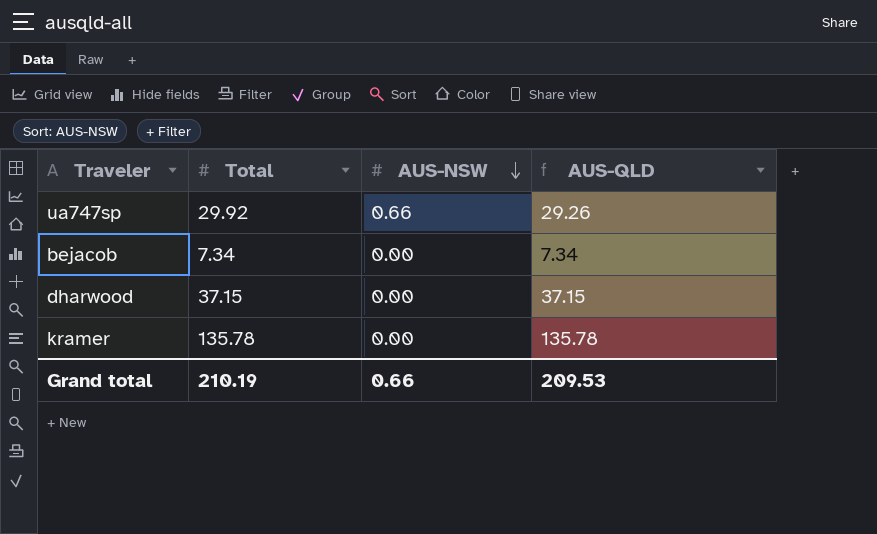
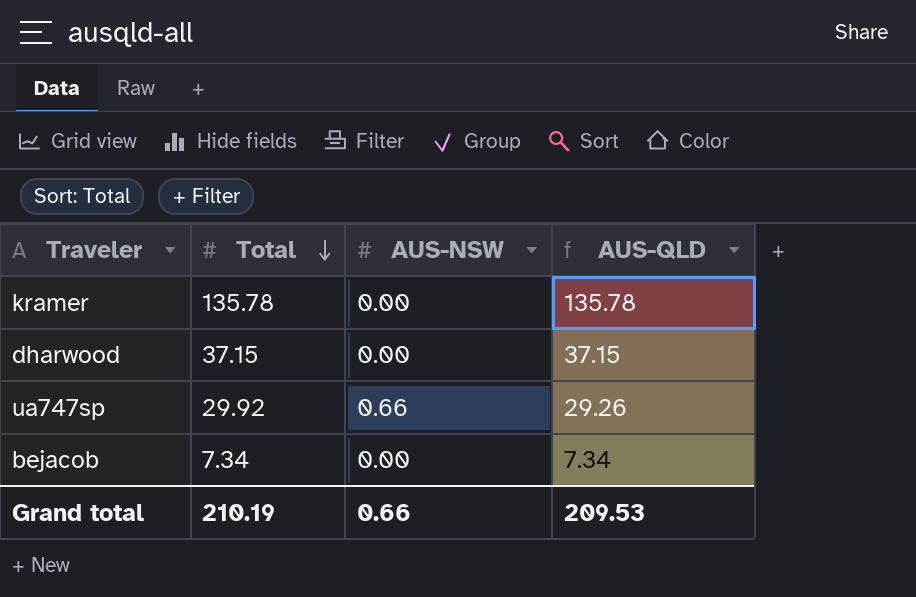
row order: AUS-NSW descending -> Total descending

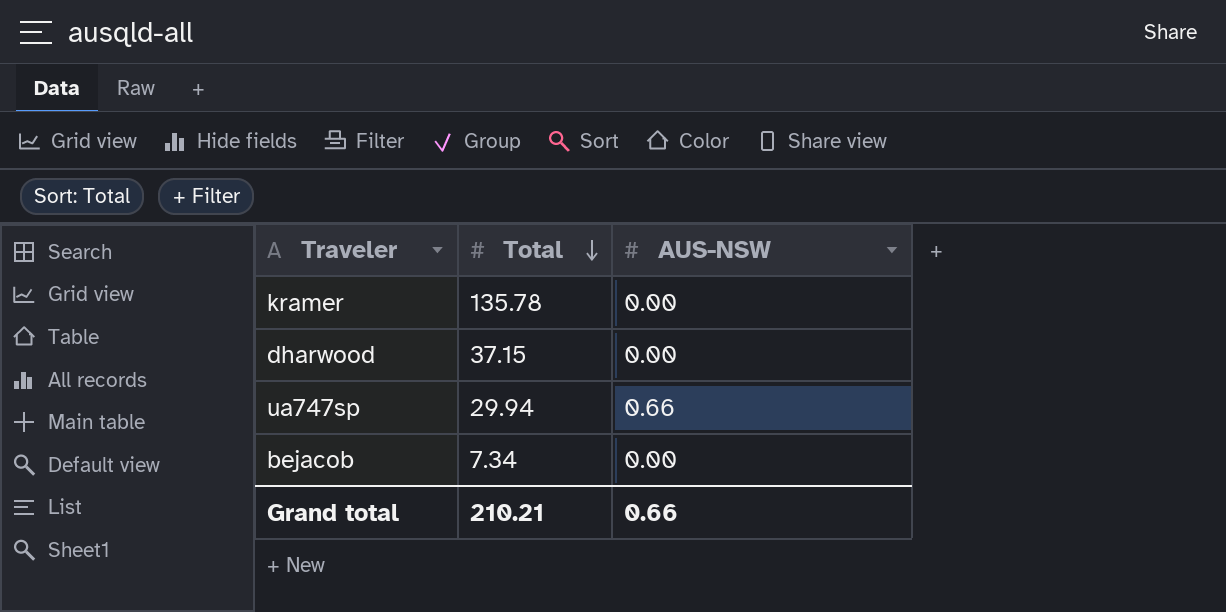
column AUS-QLD | formula: [Total] - [AUS-NSW] -> none
ua747sp | Total: 29.92 -> 29.94
Grand total | Total: 210.19 -> 210.21

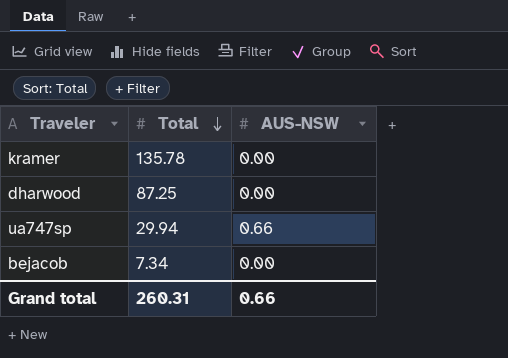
dharwood | Total: 37.15 -> 87.25
Grand total | Total: 210.21 -> 260.31

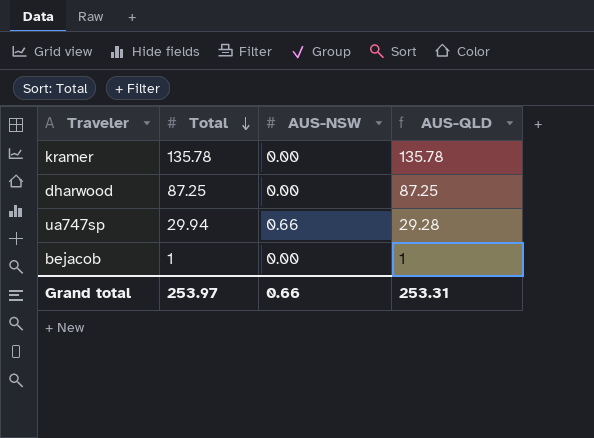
column AUS-QLD | formula: none -> [Total] - [AUS-NSW]
bejacob | Total: 7.34 -> 1
Grand total | Total: 260.31 -> 253.97

